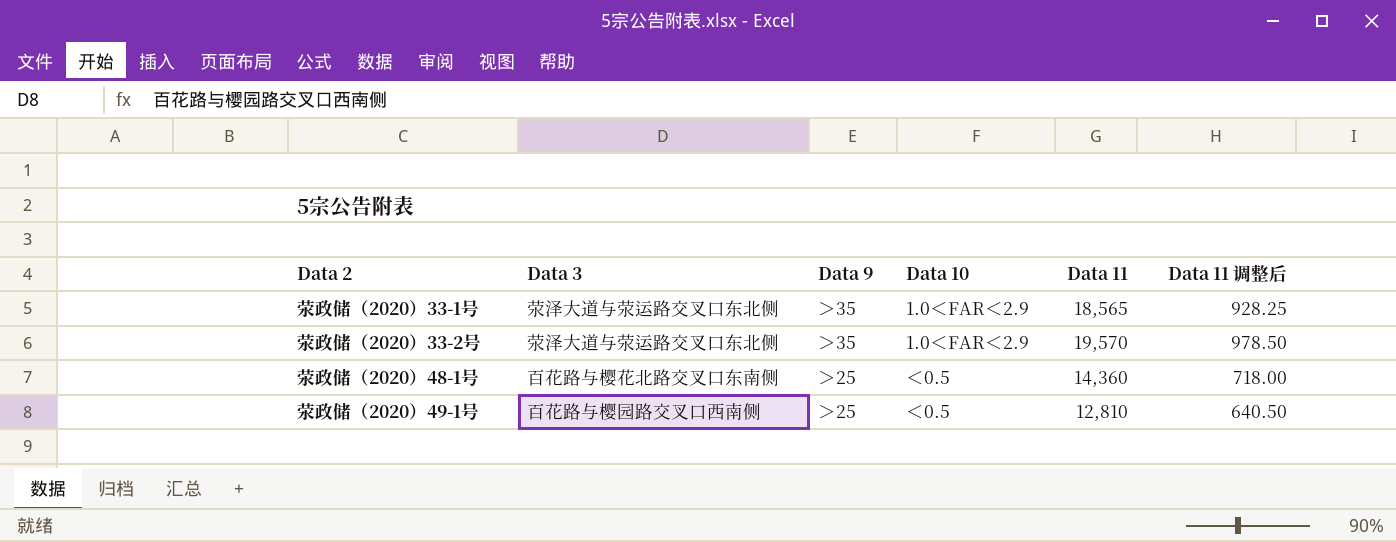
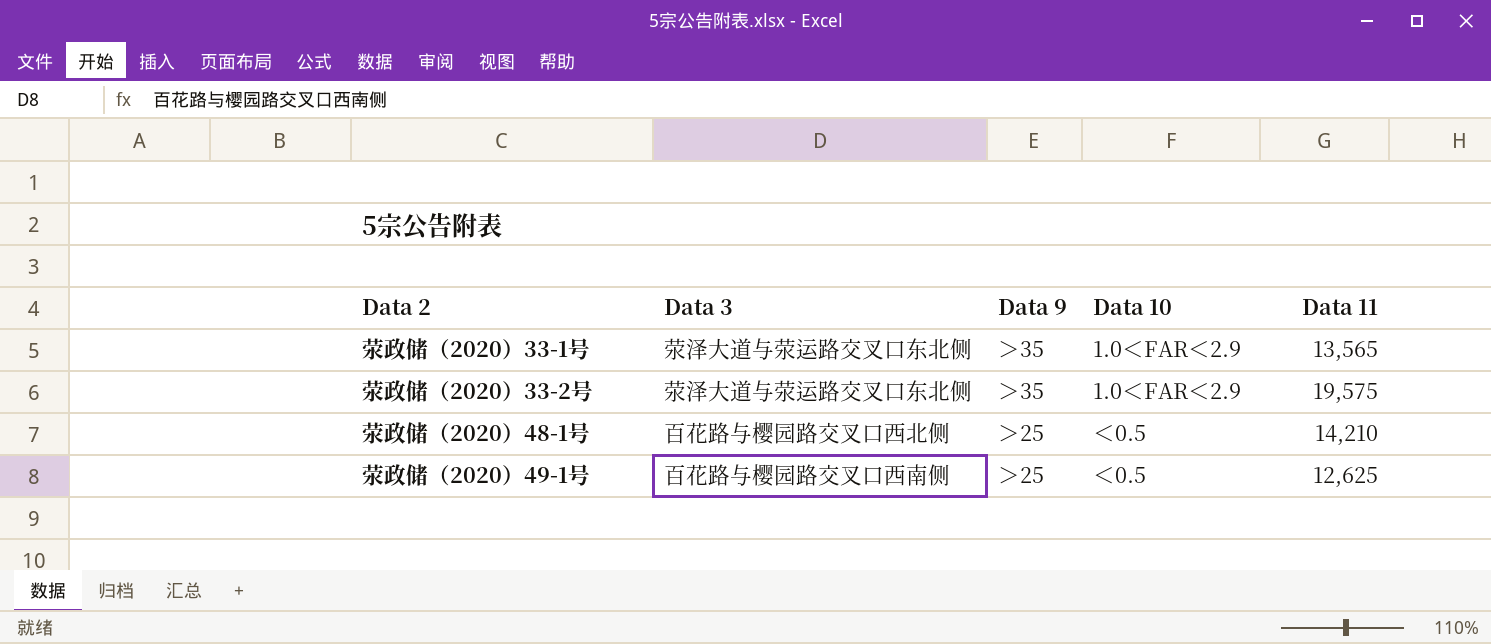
column Data 11 调整后 | formula: [Data 11] * 0.05 -> none
荥政储（2020）33-1号 | Data 11: 18,565 -> 13,565
荥政储（2020）33-2号 | Data 11: 19,570 -> 19,575
荥政储（2020）48-1号 | Data 3: 百花路与樱花北路交叉口东南侧 -> 百花路与樱园路交叉口西北侧
荥政储（2020）48-1号 | Data 11: 14,360 -> 14,210
荥政储（2020）49-1号 | Data 11: 12,810 -> 12,625

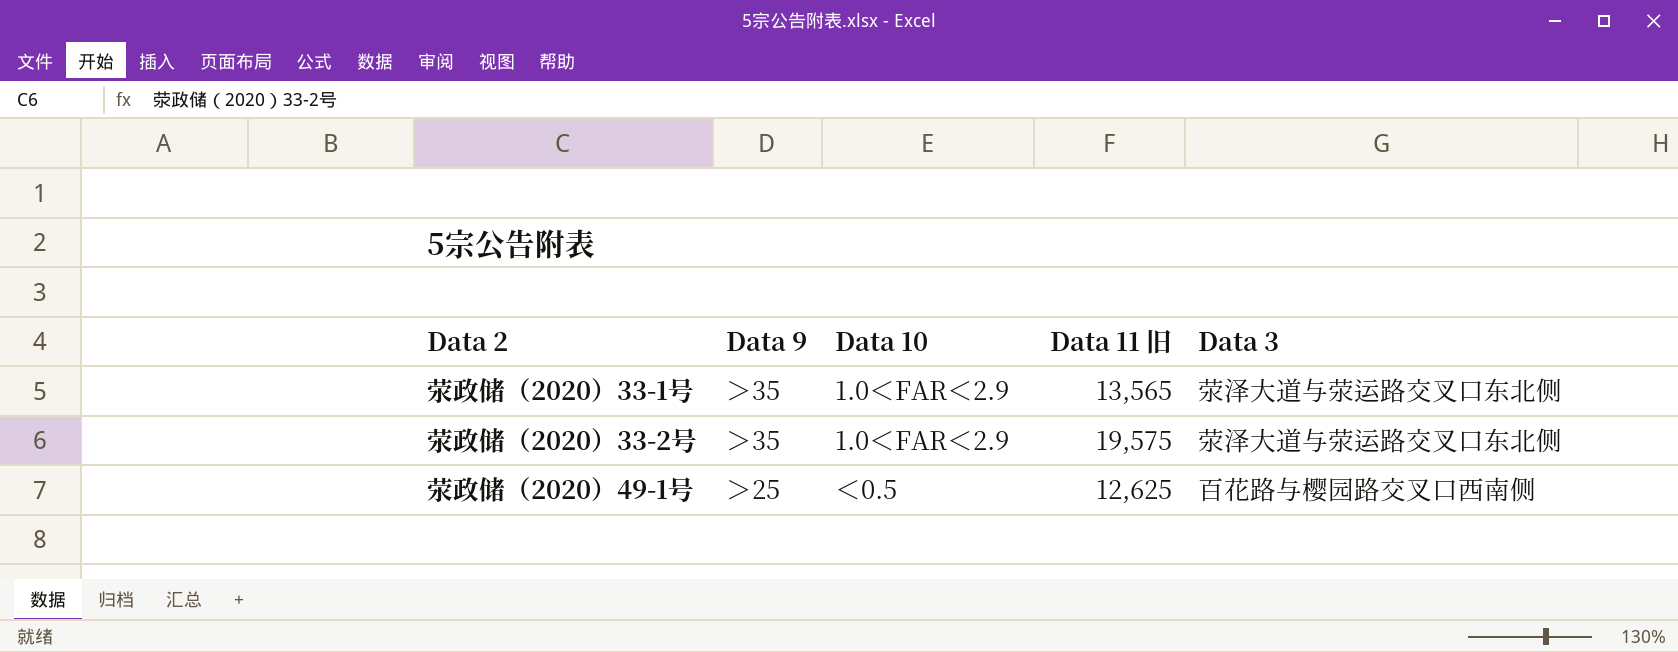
column name: Data 11 -> Data 11 旧
column Data 3 | position: 2 -> 5
row 荥政储（2020）48-1号: 百花路与樱园路交叉口西北侧 | ＞25 | ＜0.5 | 14,210 -> none

